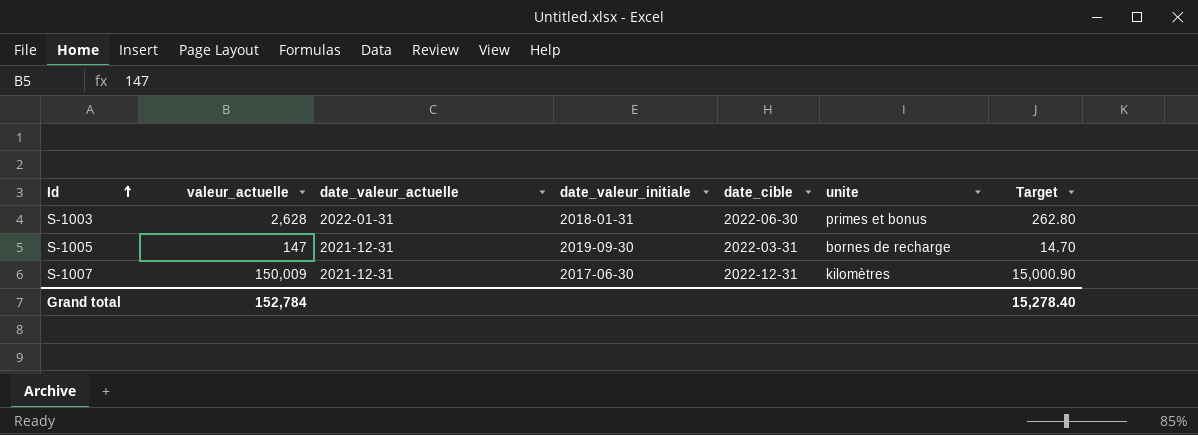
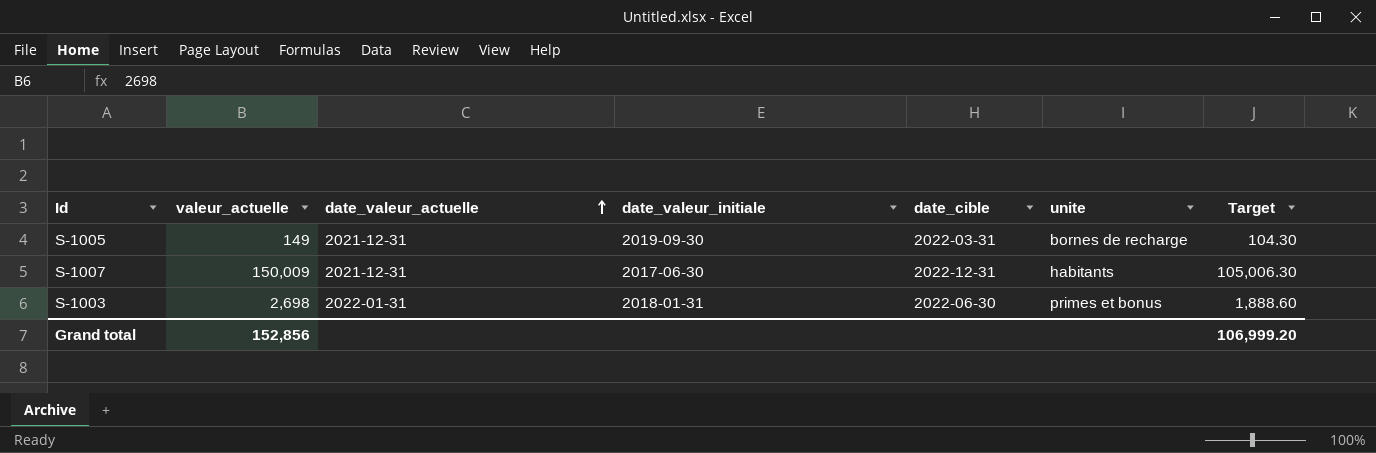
row order: Id ascending -> date_valeur_actuelle ascending
column Target | formula: [valeur_actuelle] * 0.1 -> [valeur_actuelle] * 0.7
S-1005 | valeur_actuelle: 147 -> 149
S-1007 | unite: kilomètres -> habitants
S-1003 | valeur_actuelle: 2,628 -> 2,698
Grand total | valeur_actuelle: 152,784 -> 152,856
Grand total | Target: 15,278.40 -> 106,999.20

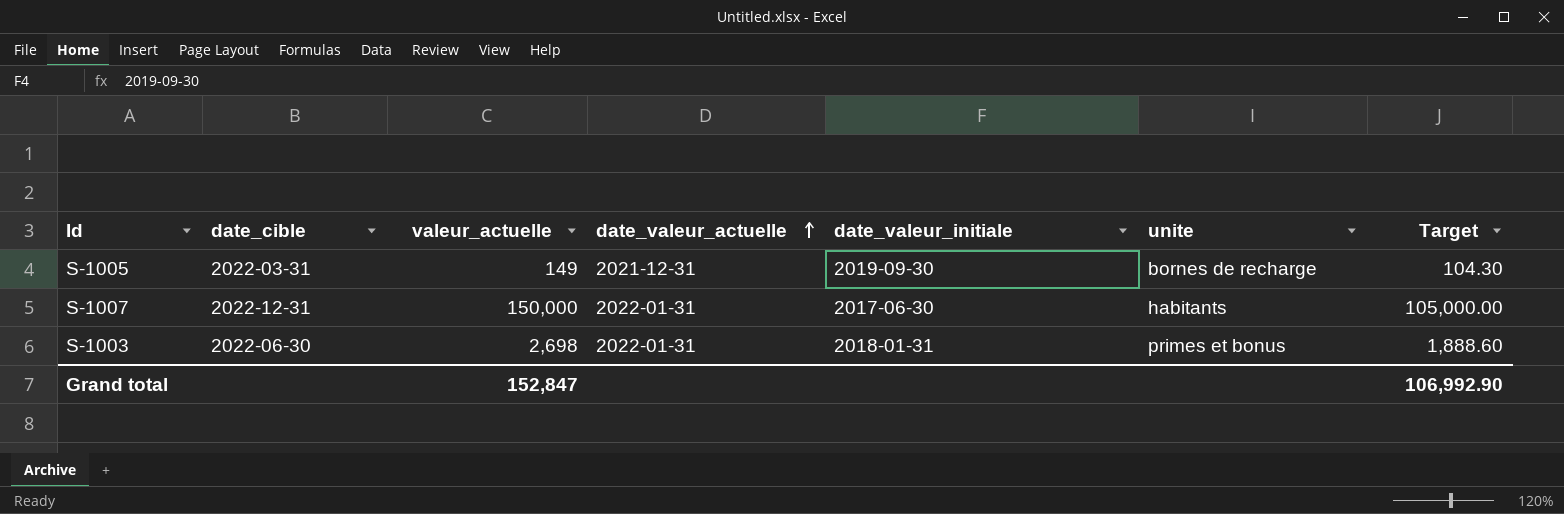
column date_cible | position: 5 -> 2
S-1007 | valeur_actuelle: 150,009 -> 150,000
S-1007 | date_valeur_actuelle: 2021-12-31 -> 2022-01-31
S-1007 | Target: 105,006.30 -> 105,000.00
Grand total | valeur_actuelle: 152,856 -> 152,847
Grand total | Target: 106,999.20 -> 106,992.90

